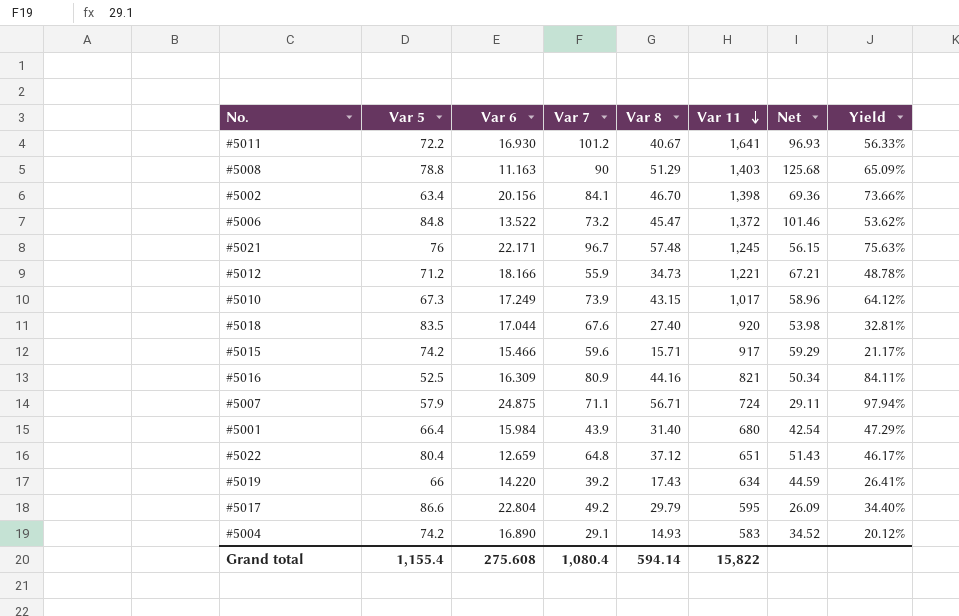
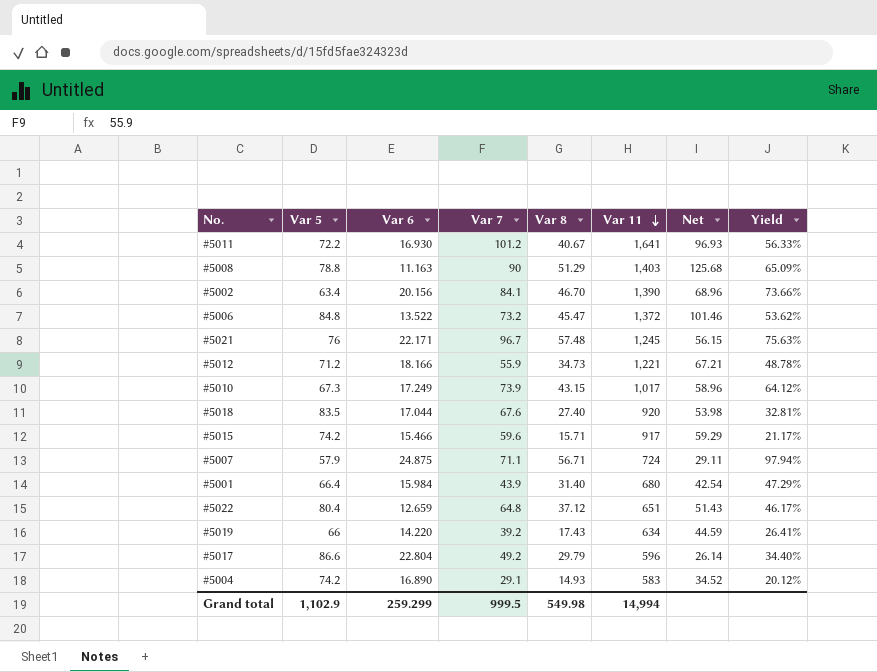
row #5016: 52.5 | 16.309 | 80.9 | 44.16 | 821 | 50.34 | 84.11% -> none
#5002 | Var 11: 1,398 -> 1,390
#5002 | Net: 69.36 -> 68.96
#5017 | Var 11: 595 -> 596
#5017 | Net: 26.09 -> 26.14
Grand total | Var 5: 1,155.4 -> 1,102.9
Grand total | Var 6: 275.608 -> 259.299
Grand total | Var 7: 1,080.4 -> 999.5
Grand total | Var 8: 594.14 -> 549.98
Grand total | Var 11: 15,822 -> 14,994

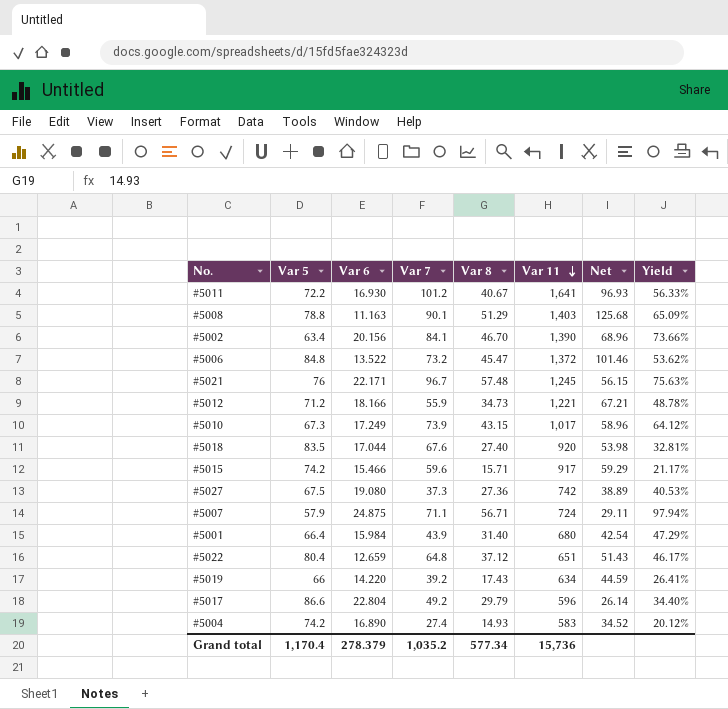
#5008 | Var 7: 90 -> 90.1
row #5027: none -> 67.5 | 19.080 | 37.3 | 27.36 | 742 | 38.89 | 40.53%
#5004 | Var 7: 29.1 -> 27.4
Grand total | Var 5: 1,102.9 -> 1,170.4
Grand total | Var 6: 259.299 -> 278.379
Grand total | Var 7: 999.5 -> 1,035.2
Grand total | Var 8: 549.98 -> 577.34
Grand total | Var 11: 14,994 -> 15,736

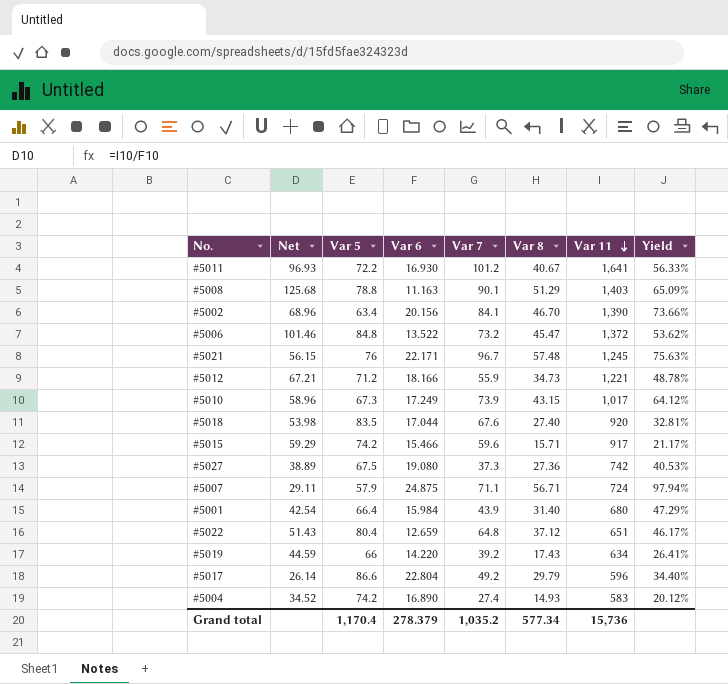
column Net | position: 7 -> 2

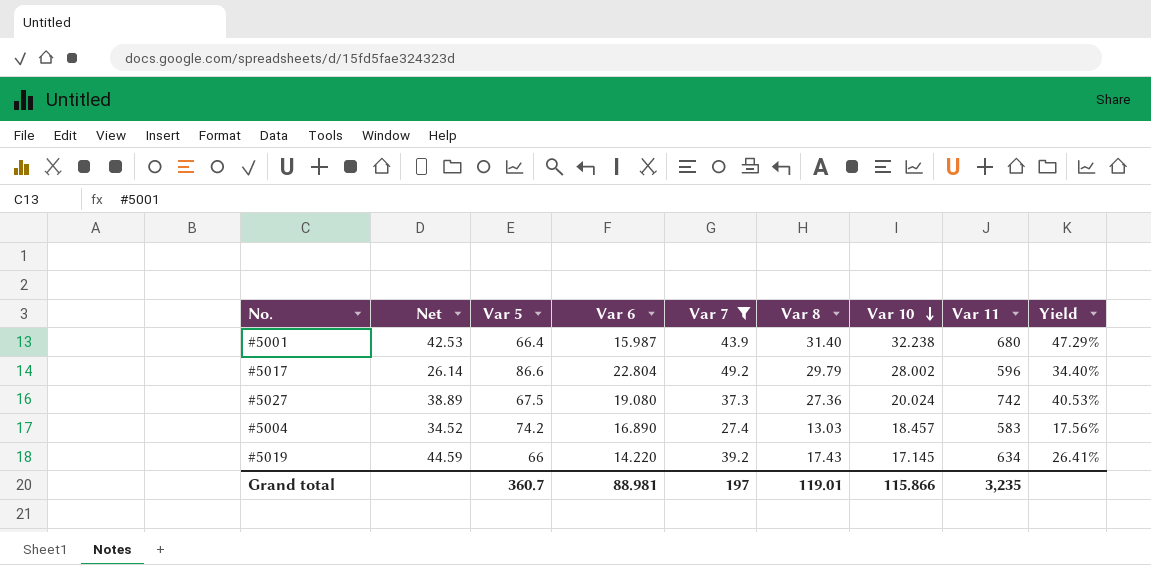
filter: none -> Var 7 <= 49.2
row order: Var 11 descending -> Var 10 descending
column Var 10 | position: none -> 7
#5001 | Net: 42.54 -> 42.53
#5001 | Var 6: 15.984 -> 15.987
#5004 | Var 8: 14.93 -> 13.03
#5004 | Yield: 20.12% -> 17.56%
Grand total | Var 5: 1,170.4 -> 360.7
Grand total | Var 6: 278.379 -> 88.981
Grand total | Var 7: 1,035.2 -> 197
Grand total | Var 8: 577.34 -> 119.01
Grand total | Var 11: 15,736 -> 3,235

